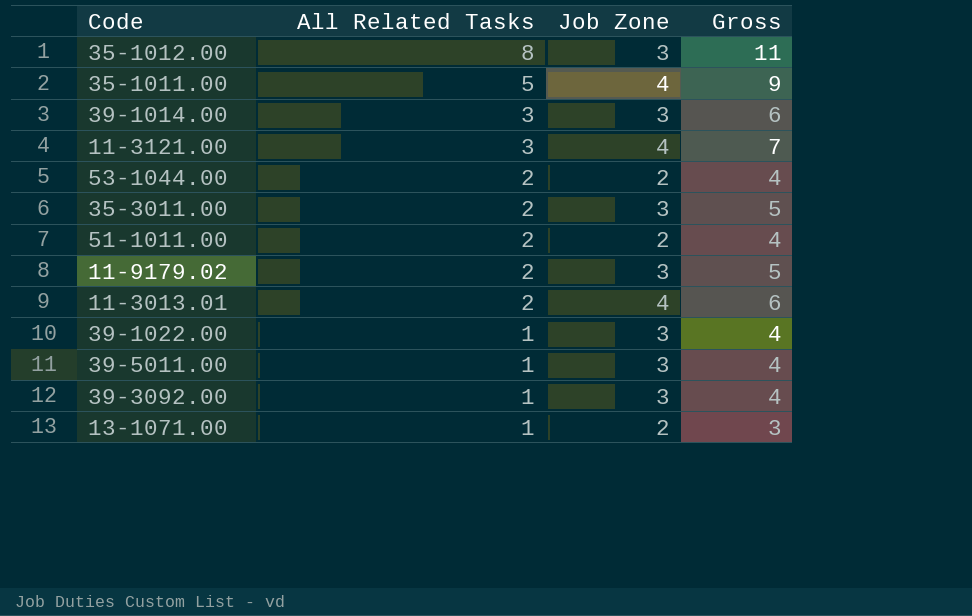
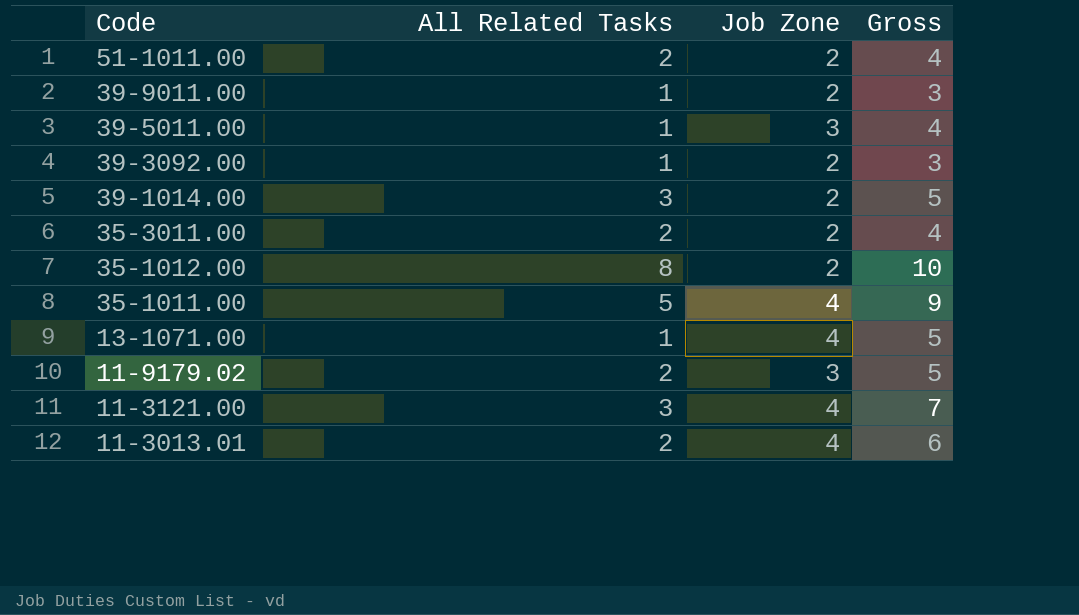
row order: All Related Tasks descending -> Code descending
row 53-1044.00: 2 | 2 | 4 -> none
row 39-1022.00: 1 | 3 | 4 -> none
row 39-9011.00: none -> 1 | 2 | 3
39-3092.00 | Job Zone: 3 -> 2
39-3092.00 | Gross: 4 -> 3
39-1014.00 | Job Zone: 3 -> 2
39-1014.00 | Gross: 6 -> 5
35-3011.00 | Job Zone: 3 -> 2
35-3011.00 | Gross: 5 -> 4
35-1012.00 | Job Zone: 3 -> 2
35-1012.00 | Gross: 11 -> 10
13-1071.00 | Job Zone: 2 -> 4
13-1071.00 | Gross: 3 -> 5

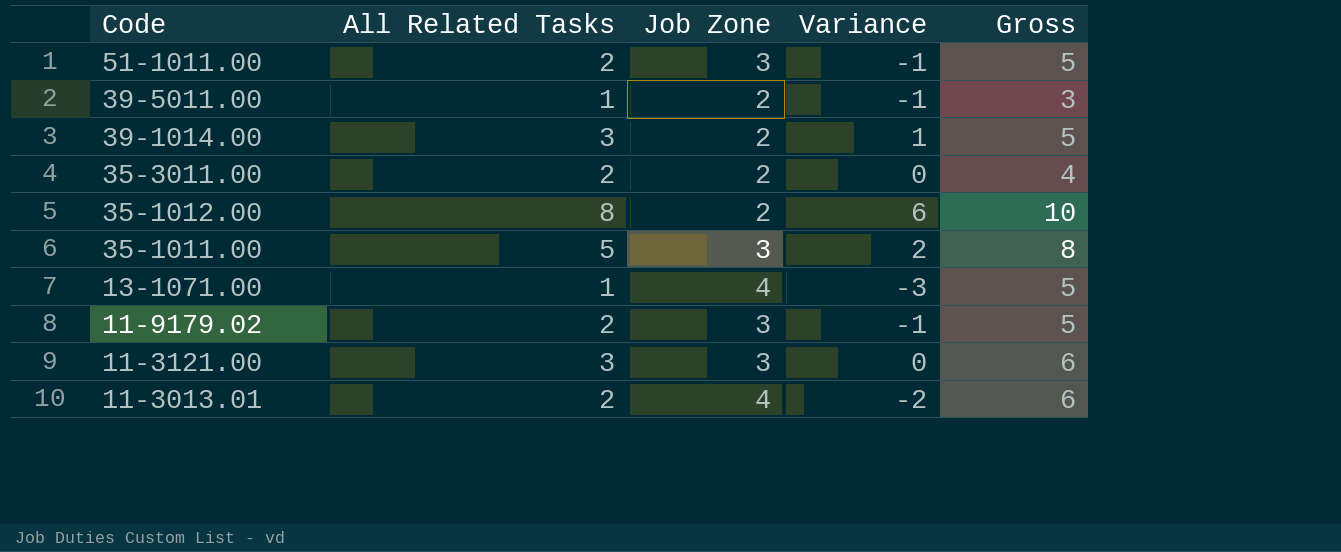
column Variance | formula: none -> [All Related Tasks] - [Job Zone]
row 39-9011.00: 1 | 2 | 3 -> none
row 39-3092.00: 1 | 2 | 3 -> none
51-1011.00 | Job Zone: 2 -> 3
51-1011.00 | Gross: 4 -> 5
39-5011.00 | Job Zone: 3 -> 2
39-5011.00 | Gross: 4 -> 3
35-1011.00 | Job Zone: 4 -> 3
35-1011.00 | Gross: 9 -> 8
11-3121.00 | Job Zone: 4 -> 3
11-3121.00 | Gross: 7 -> 6

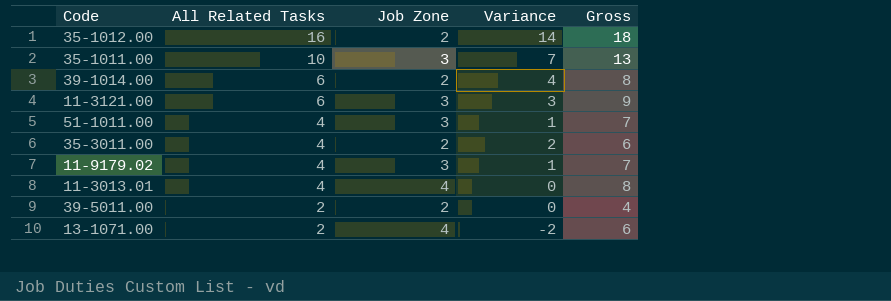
row order: Code descending -> All Related Tasks descending
35-1012.00 | All Related Tasks: 8 -> 16
35-1012.00 | Variance: 6 -> 14
35-1012.00 | Gross: 10 -> 18
35-1011.00 | All Related Tasks: 5 -> 10
35-1011.00 | Variance: 2 -> 7
35-1011.00 | Gross: 8 -> 13
39-1014.00 | All Related Tasks: 3 -> 6
39-1014.00 | Variance: 1 -> 4
39-1014.00 | Gross: 5 -> 8
11-3121.00 | All Related Tasks: 3 -> 6
11-3121.00 | Variance: 0 -> 3
11-3121.00 | Gross: 6 -> 9
51-1011.00 | All Related Tasks: 2 -> 4
51-1011.00 | Variance: -1 -> 1
51-1011.00 | Gross: 5 -> 7
35-3011.00 | All Related Tasks: 2 -> 4
35-3011.00 | Variance: 0 -> 2
35-3011.00 | Gross: 4 -> 6
11-9179.02 | All Related Tasks: 2 -> 4
11-9179.02 | Variance: -1 -> 1
11-9179.02 | Gross: 5 -> 7
11-3013.01 | All Related Tasks: 2 -> 4
11-3013.01 | Variance: -2 -> 0
11-3013.01 | Gross: 6 -> 8
39-5011.00 | All Related Tasks: 1 -> 2
39-5011.00 | Variance: -1 -> 0
39-5011.00 | Gross: 3 -> 4
13-1071.00 | All Related Tasks: 1 -> 2
13-1071.00 | Variance: -3 -> -2
13-1071.00 | Gross: 5 -> 6

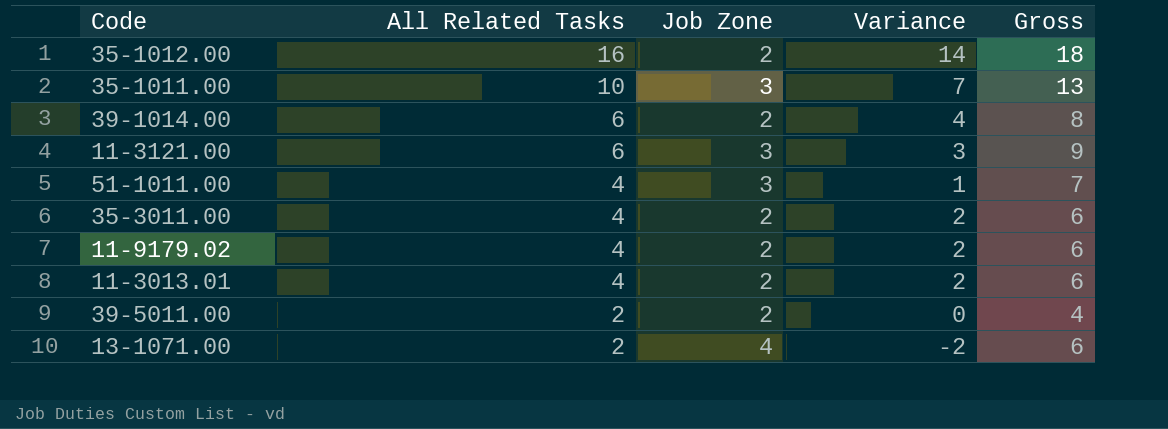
11-9179.02 | Job Zone: 3 -> 2
11-9179.02 | Variance: 1 -> 2
11-9179.02 | Gross: 7 -> 6
11-3013.01 | Job Zone: 4 -> 2
11-3013.01 | Variance: 0 -> 2
11-3013.01 | Gross: 8 -> 6

